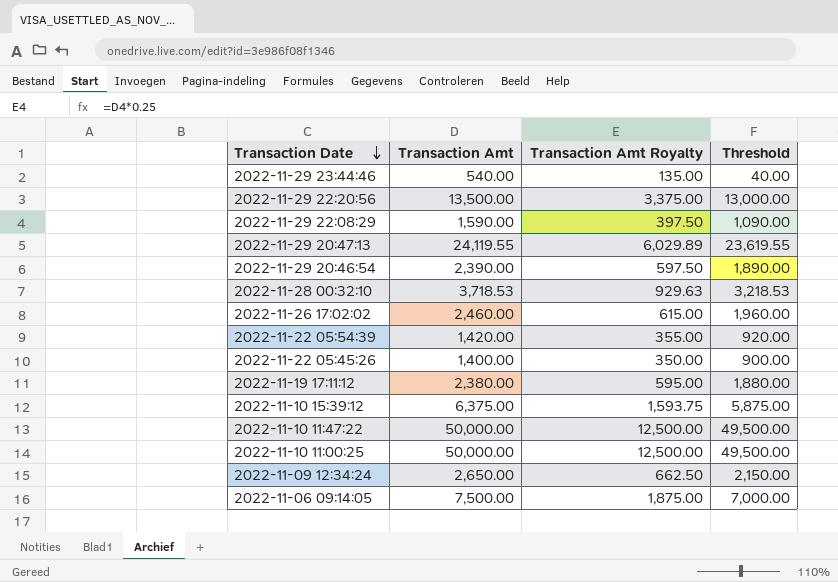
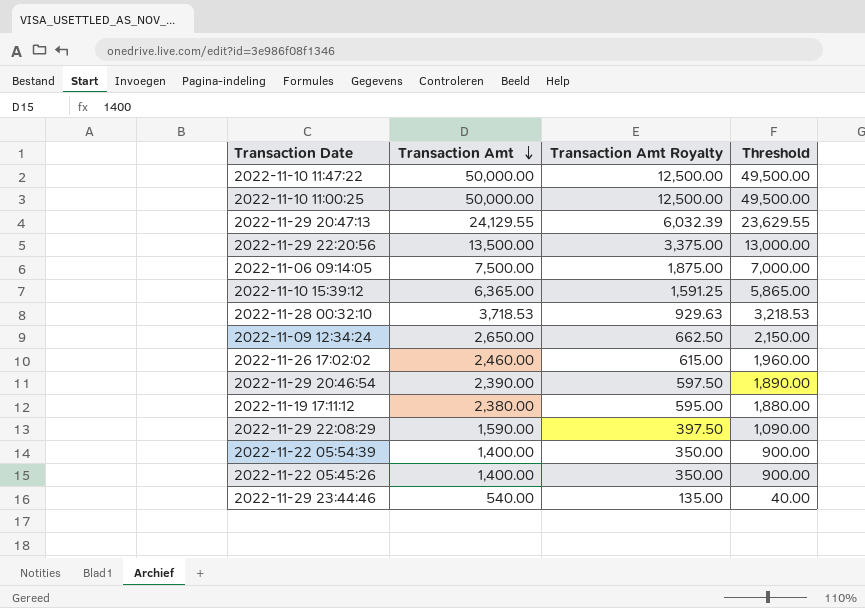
row order: Transaction Date descending -> Transaction Amt descending
2022-11-29 20:47:13 | Transaction Amt: 24,119.55 -> 24,129.55
2022-11-29 20:47:13 | Transaction Amt Royalty: 6,029.89 -> 6,032.39
2022-11-29 20:47:13 | Threshold: 23,619.55 -> 23,629.55
2022-11-10 15:39:12 | Transaction Amt: 6,375.00 -> 6,365.00
2022-11-10 15:39:12 | Transaction Amt Royalty: 1,593.75 -> 1,591.25
2022-11-10 15:39:12 | Threshold: 5,875.00 -> 5,865.00
2022-11-22 05:54:39 | Transaction Amt: 1,420.00 -> 1,400.00
2022-11-22 05:54:39 | Transaction Amt Royalty: 355.00 -> 350.00
2022-11-22 05:54:39 | Threshold: 920.00 -> 900.00

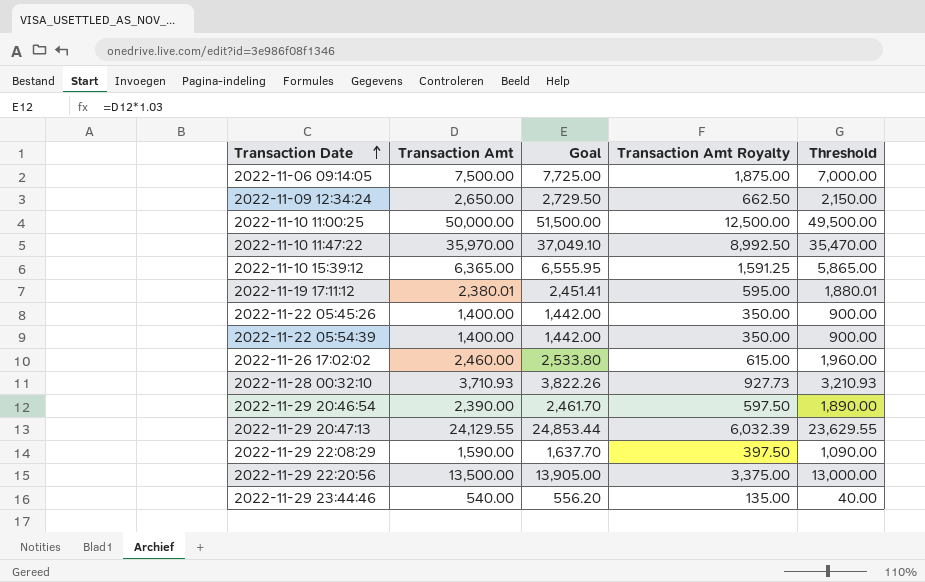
row order: Transaction Amt descending -> Transaction Date ascending
column Goal | formula: none -> [Transaction Amt] * 1.03
2022-11-10 11:47:22 | Transaction Amt: 50,000.00 -> 35,970.00
2022-11-10 11:47:22 | Transaction Amt Royalty: 12,500.00 -> 8,992.50
2022-11-10 11:47:22 | Threshold: 49,500.00 -> 35,470.00
2022-11-19 17:11:12 | Transaction Amt: 2,380.00 -> 2,380.01
2022-11-19 17:11:12 | Threshold: 1,880.00 -> 1,880.01
2022-11-28 00:32:10 | Transaction Amt: 3,718.53 -> 3,710.93
2022-11-28 00:32:10 | Transaction Amt Royalty: 929.63 -> 927.73
2022-11-28 00:32:10 | Threshold: 3,218.53 -> 3,210.93

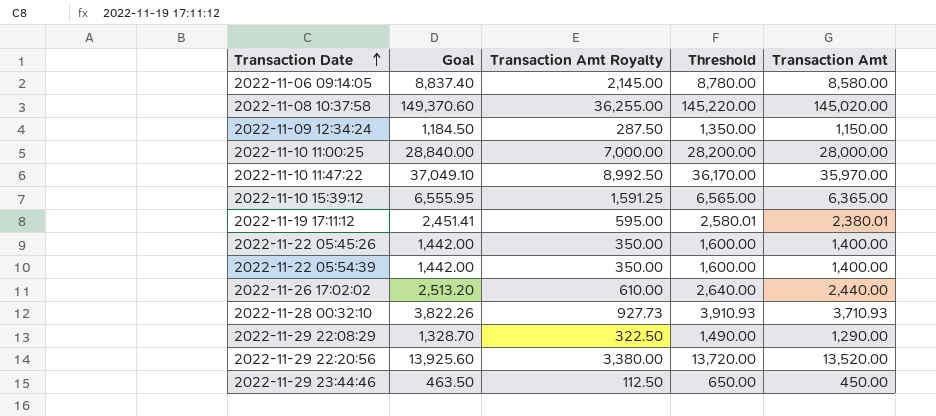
column Threshold | formula: [Transaction Amt] - 500 -> [Transaction Amt] + 200
column Transaction Amt | position: 2 -> 5
row 2022-11-29 20:46:54: 2,390.00 | 2,461.70 | 597.50 | 1,890.00 -> none
row 2022-11-29 20:47:13: 24,129.55 | 24,853.44 | 6,032.39 | 23,629.55 -> none
2022-11-06 09:14:05 | Goal: 7,725.00 -> 8,837.40
2022-11-06 09:14:05 | Transaction Amt Royalty: 1,875.00 -> 2,145.00
2022-11-06 09:14:05 | Transaction Amt: 7,500.00 -> 8,580.00
row 2022-11-08 10:37:58: none -> 149,370.60 | 36,255.00 | 145,220.00 | 145,020.00
2022-11-09 12:34:24 | Goal: 2,729.50 -> 1,184.50
2022-11-09 12:34:24 | Transaction Amt Royalty: 662.50 -> 287.50
2022-11-09 12:34:24 | Transaction Amt: 2,650.00 -> 1,150.00
2022-11-10 11:00:25 | Goal: 51,500.00 -> 28,840.00
2022-11-10 11:00:25 | Transaction Amt Royalty: 12,500.00 -> 7,000.00
2022-11-10 11:00:25 | Transaction Amt: 50,000.00 -> 28,000.00
2022-11-26 17:02:02 | Goal: 2,533.80 -> 2,513.20
2022-11-26 17:02:02 | Transaction Amt Royalty: 615.00 -> 610.00
2022-11-26 17:02:02 | Transaction Amt: 2,460.00 -> 2,440.00
2022-11-29 22:08:29 | Goal: 1,637.70 -> 1,328.70
2022-11-29 22:08:29 | Transaction Amt Royalty: 397.50 -> 322.50
2022-11-29 22:08:29 | Transaction Amt: 1,590.00 -> 1,290.00
2022-11-29 22:20:56 | Goal: 13,905.00 -> 13,925.60
2022-11-29 22:20:56 | Transaction Amt Royalty: 3,375.00 -> 3,380.00
2022-11-29 22:20:56 | Transaction Amt: 13,500.00 -> 13,520.00
2022-11-29 23:44:46 | Goal: 556.20 -> 463.50
2022-11-29 23:44:46 | Transaction Amt Royalty: 135.00 -> 112.50
2022-11-29 23:44:46 | Transaction Amt: 540.00 -> 450.00

